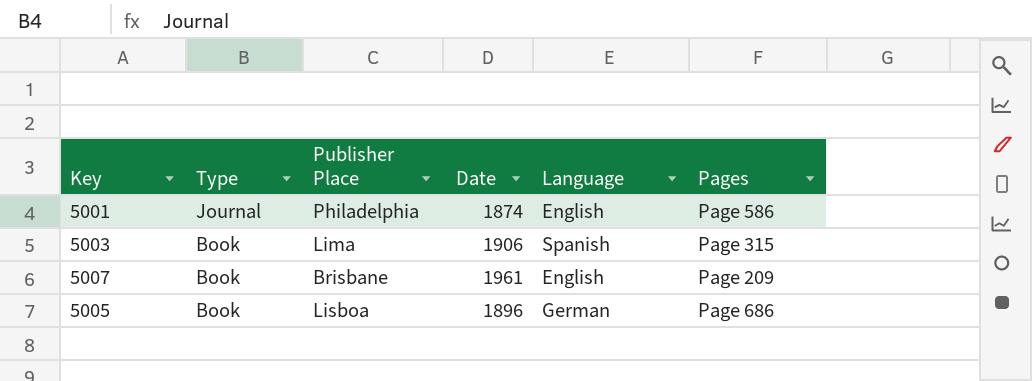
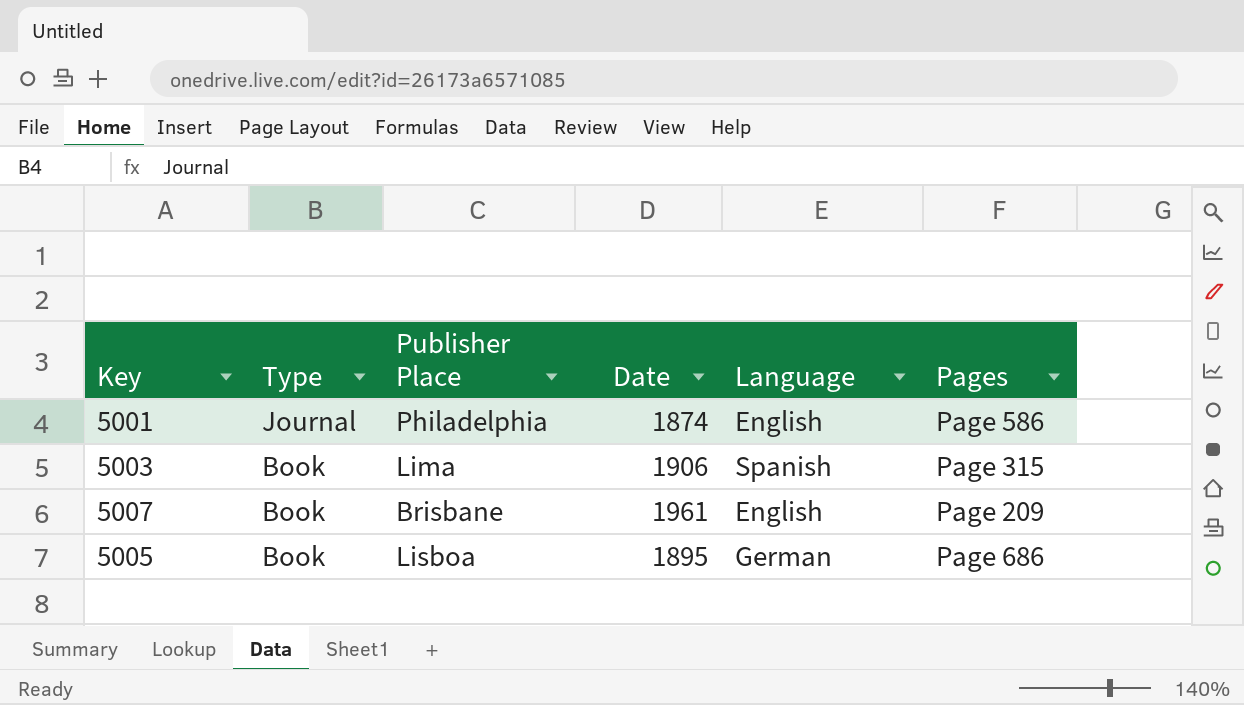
5005 | Date: 1896 -> 1895

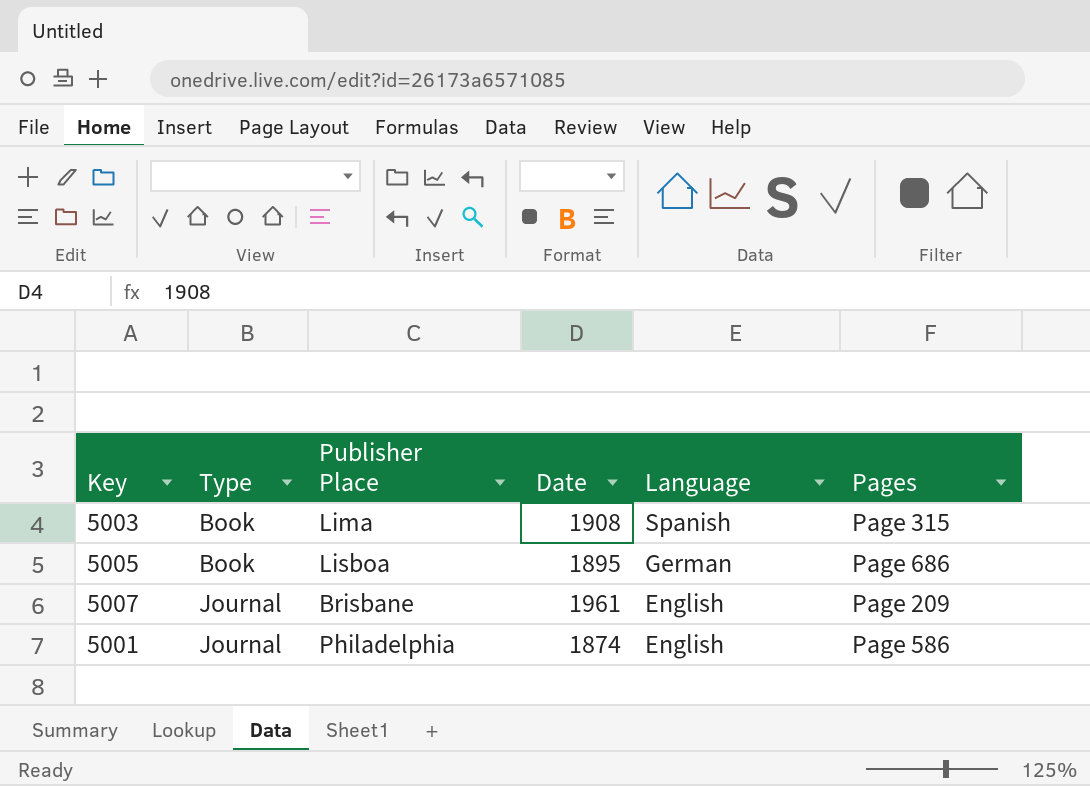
row order: Type descending -> Type ascending
5003 | Date: 1906 -> 1908
5007 | Type: Book -> Journal

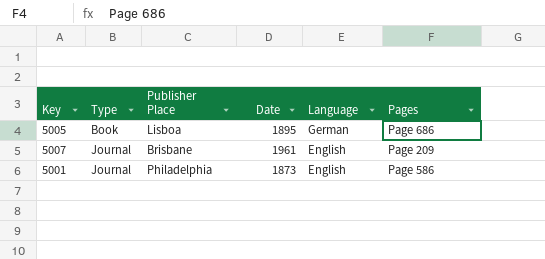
row 5003: Book | Lima | 1908 | Spanish | Page 315 -> none
5001 | Date: 1874 -> 1873

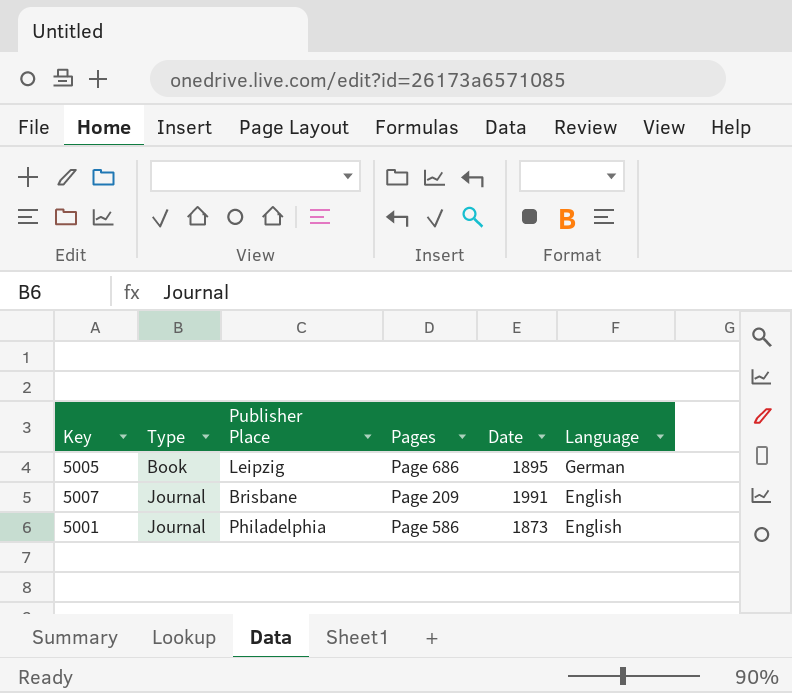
column Pages | position: 6 -> 4
5005 | Publisher Place: Lisboa -> Leipzig
5007 | Date: 1961 -> 1991

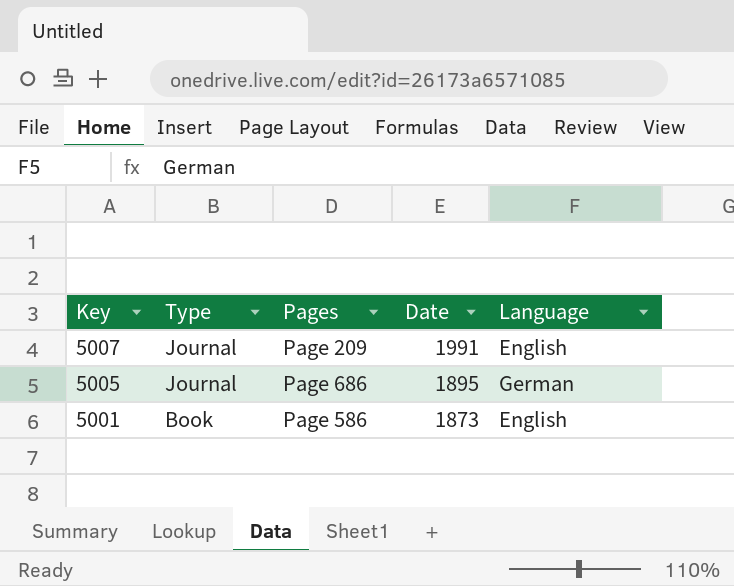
row order: Type ascending -> Key descending
column Publisher Place | position: 3 -> none
5005 | Type: Book -> Journal
5001 | Type: Journal -> Book

